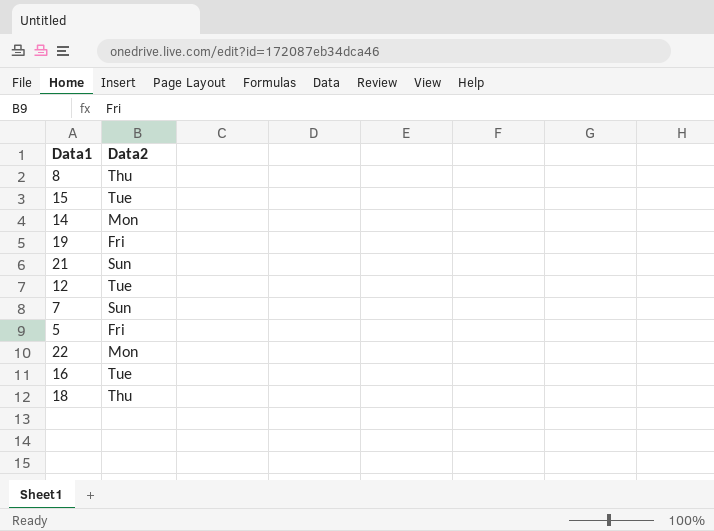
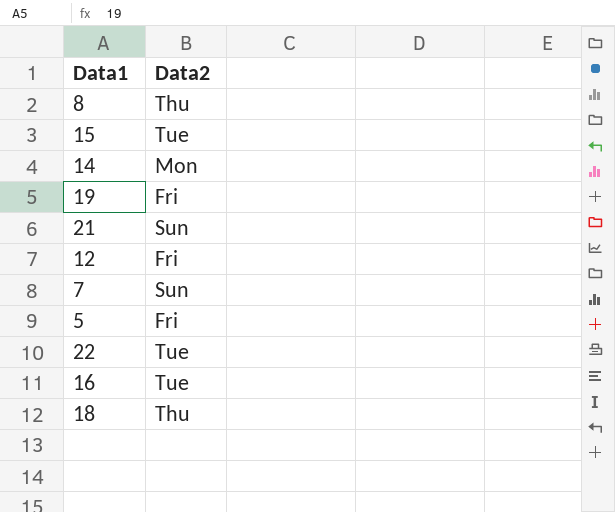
12 | Data2: Tue -> Fri
22 | Data2: Mon -> Tue

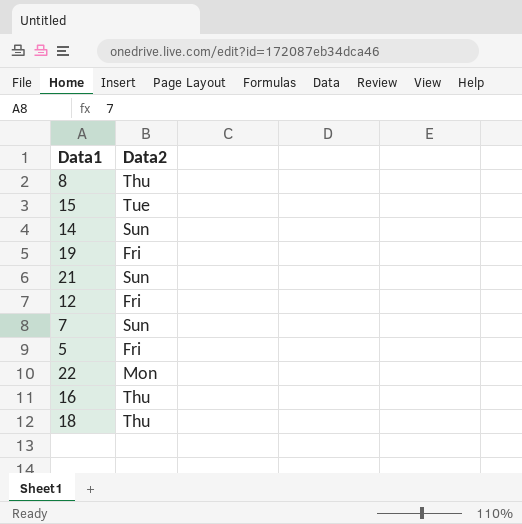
14 | Data2: Mon -> Sun
22 | Data2: Tue -> Mon
16 | Data2: Tue -> Thu

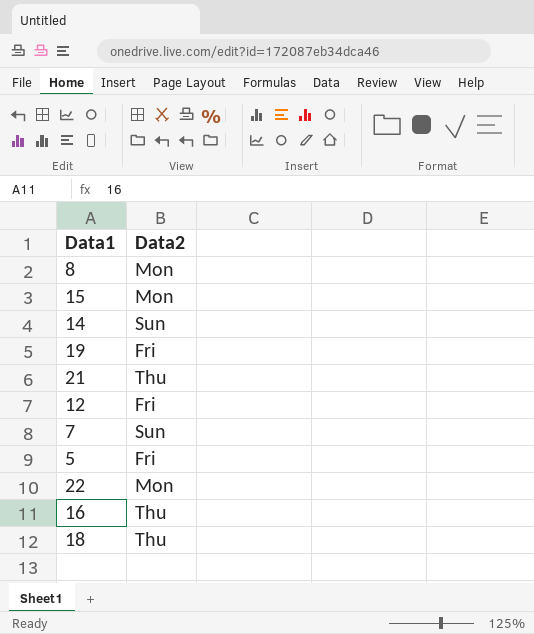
8 | Data2: Thu -> Mon
15 | Data2: Tue -> Mon
21 | Data2: Sun -> Thu

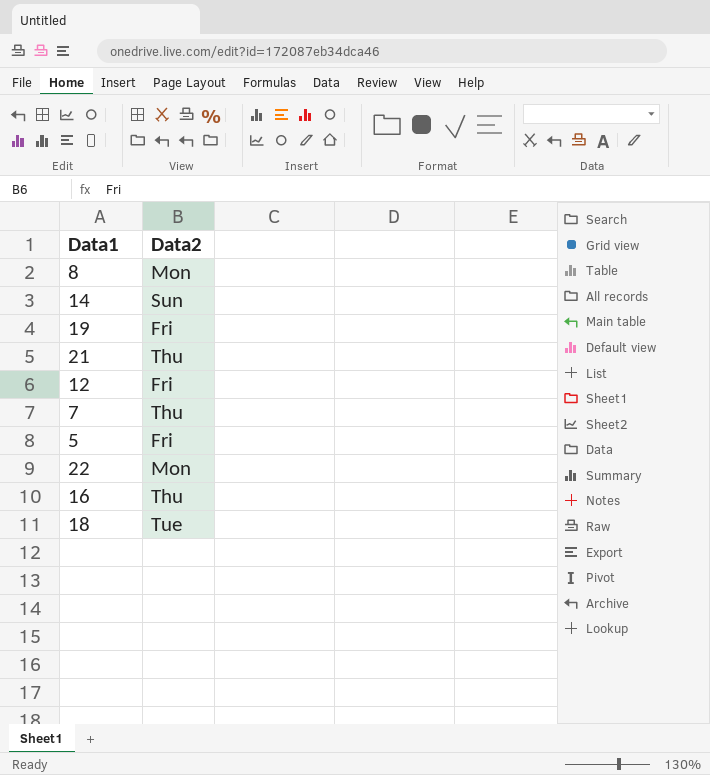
row 15: Mon -> none
7 | Data2: Sun -> Thu
18 | Data2: Thu -> Tue

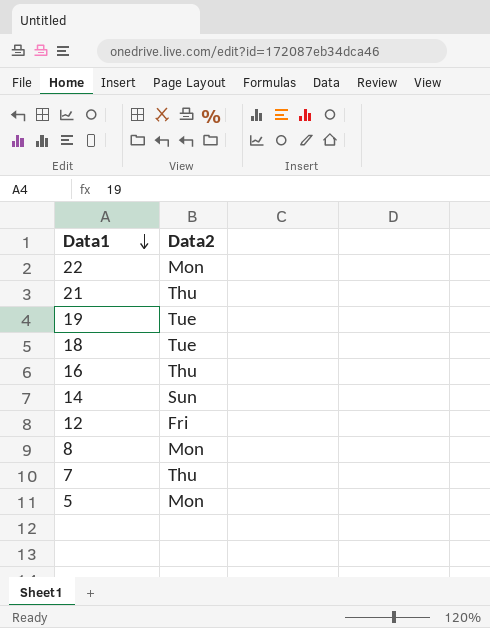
row order: none -> Data1 descending
19 | Data2: Fri -> Tue
5 | Data2: Fri -> Mon

